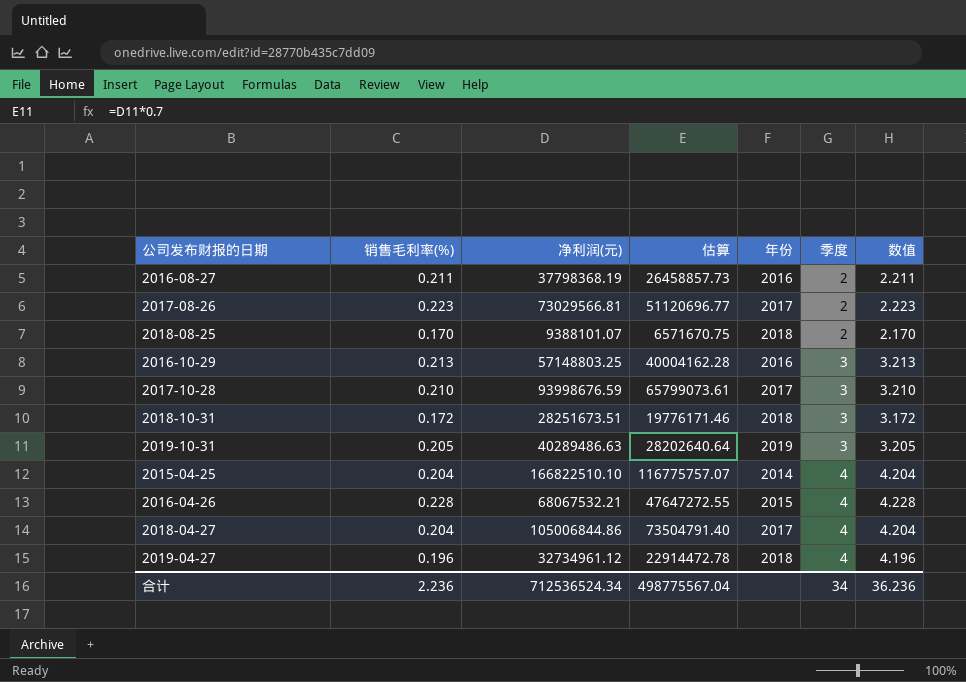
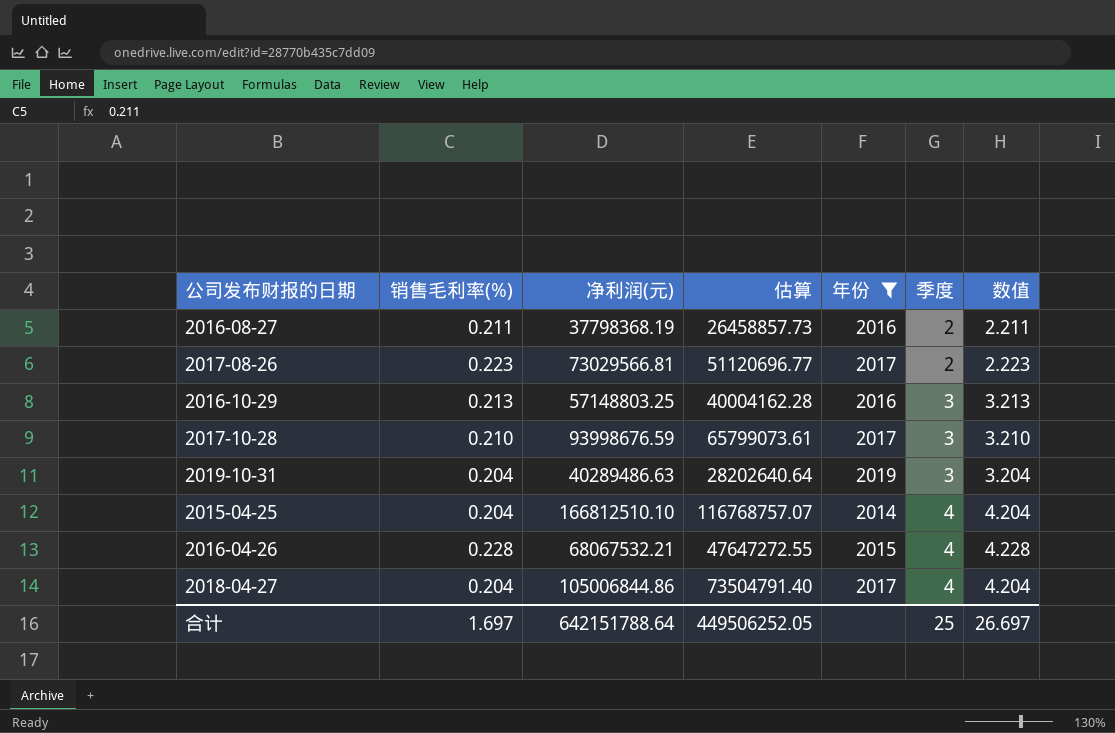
filter: none -> 年份 != 2018
2019-10-31 | 销售毛利率(%): 0.205 -> 0.204
2019-10-31 | 数值: 3.205 -> 3.204
2015-04-25 | 净利润(元): 166822510.10 -> 166812510.10
2015-04-25 | 估算: 116775757.07 -> 116768757.07
合计 | 销售毛利率(%): 2.236 -> 1.697
合计 | 净利润(元): 712536524.34 -> 642151788.64
合计 | 估算: 498775567.04 -> 449506252.05
合计 | 季度: 34 -> 25
合计 | 数值: 36.236 -> 26.697

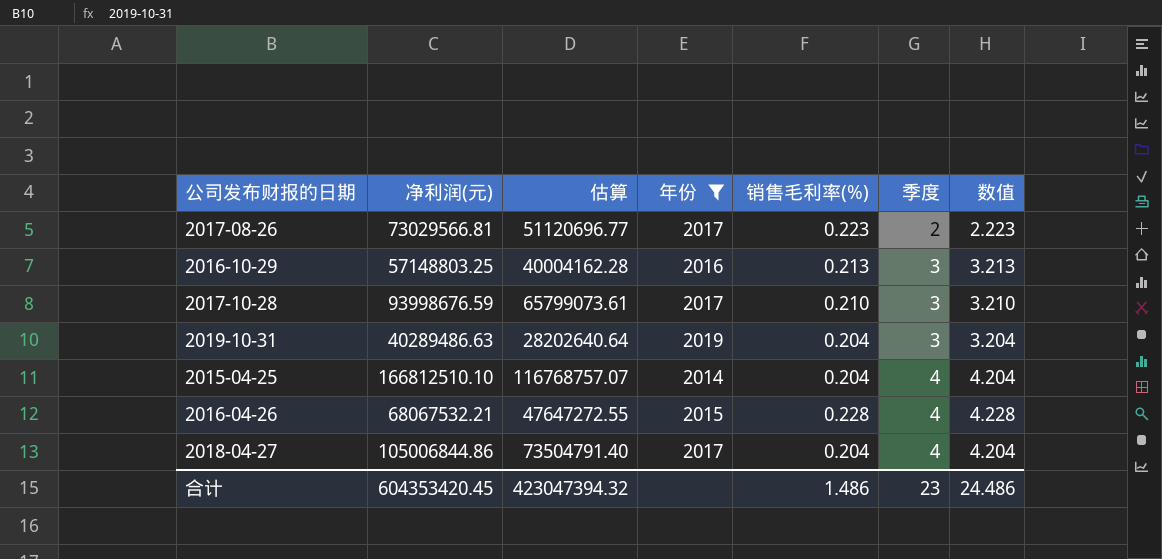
column 销售毛利率(%) | position: 2 -> 5
row 2016-08-27: 0.211 | 37798368.19 | 26458857.73 | 2016 | 2 | 2.211 -> none
合计 | 净利润(元): 642151788.64 -> 604353420.45
合计 | 估算: 449506252.05 -> 423047394.32
合计 | 销售毛利率(%): 1.697 -> 1.486
合计 | 季度: 25 -> 23
合计 | 数值: 26.697 -> 24.486

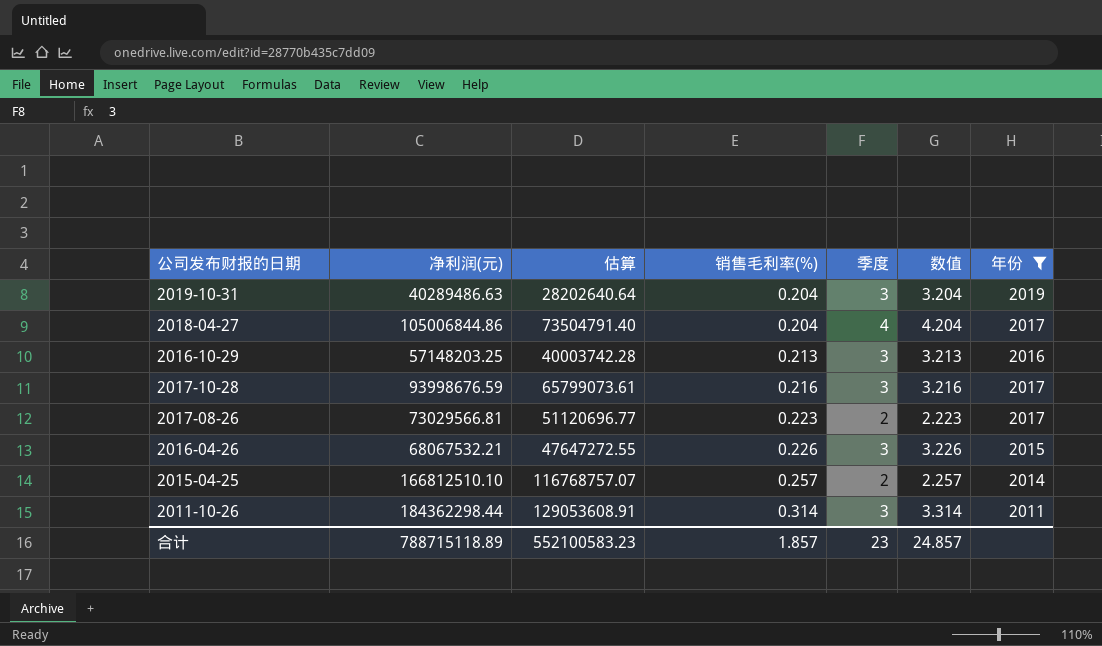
row order: 季度 ascending -> 销售毛利率(%) ascending
column 年份 | position: 4 -> 7
2016-10-29 | 净利润(元): 57148803.25 -> 57148203.25
2016-10-29 | 估算: 40004162.28 -> 40003742.28
2017-10-28 | 销售毛利率(%): 0.210 -> 0.216
2017-10-28 | 数值: 3.210 -> 3.216
2016-04-26 | 销售毛利率(%): 0.228 -> 0.226
2016-04-26 | 季度: 4 -> 3
2016-04-26 | 数值: 4.228 -> 3.226
2015-04-25 | 销售毛利率(%): 0.204 -> 0.257
2015-04-25 | 季度: 4 -> 2
2015-04-25 | 数值: 4.204 -> 2.257
row 2011-10-26: none -> 184362298.44 | 129053608.91 | 0.314 | 3 | 3.314 | 2011
合计 | 净利润(元): 604353420.45 -> 788715118.89
合计 | 估算: 423047394.32 -> 552100583.23
合计 | 销售毛利率(%): 1.486 -> 1.857
合计 | 数值: 24.486 -> 24.857

